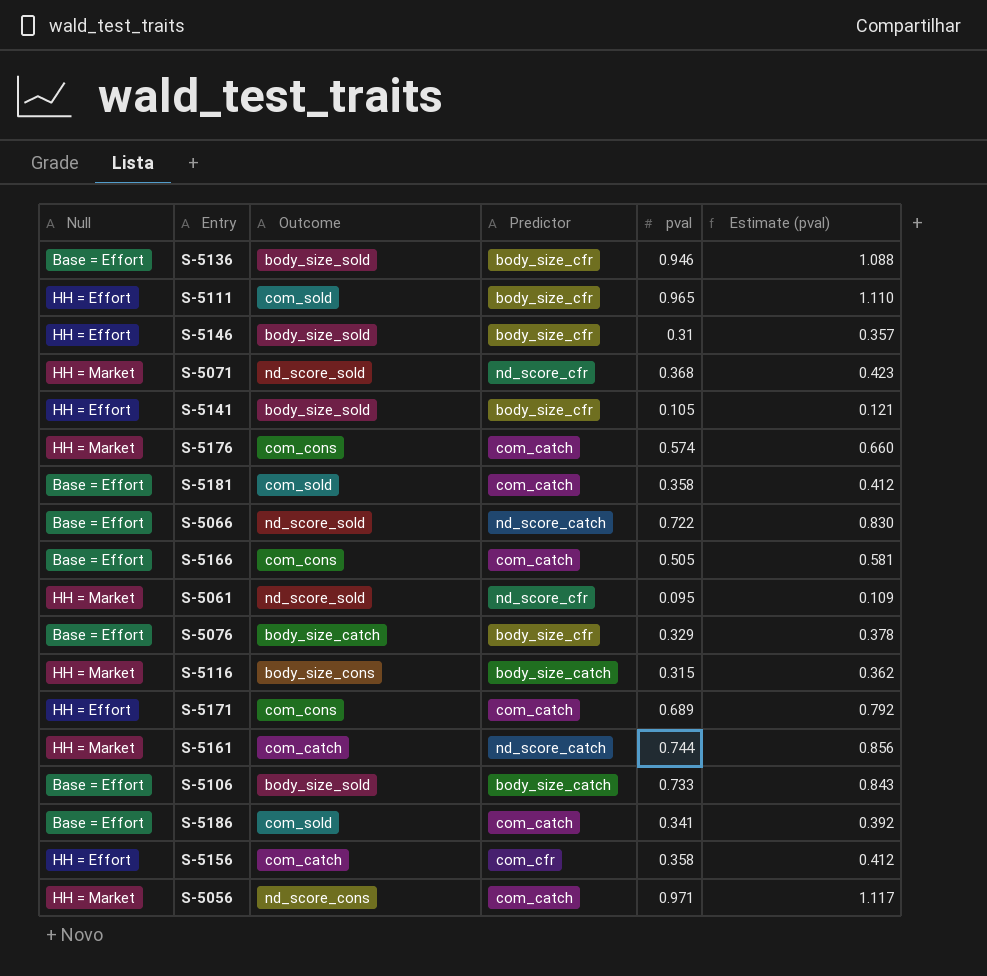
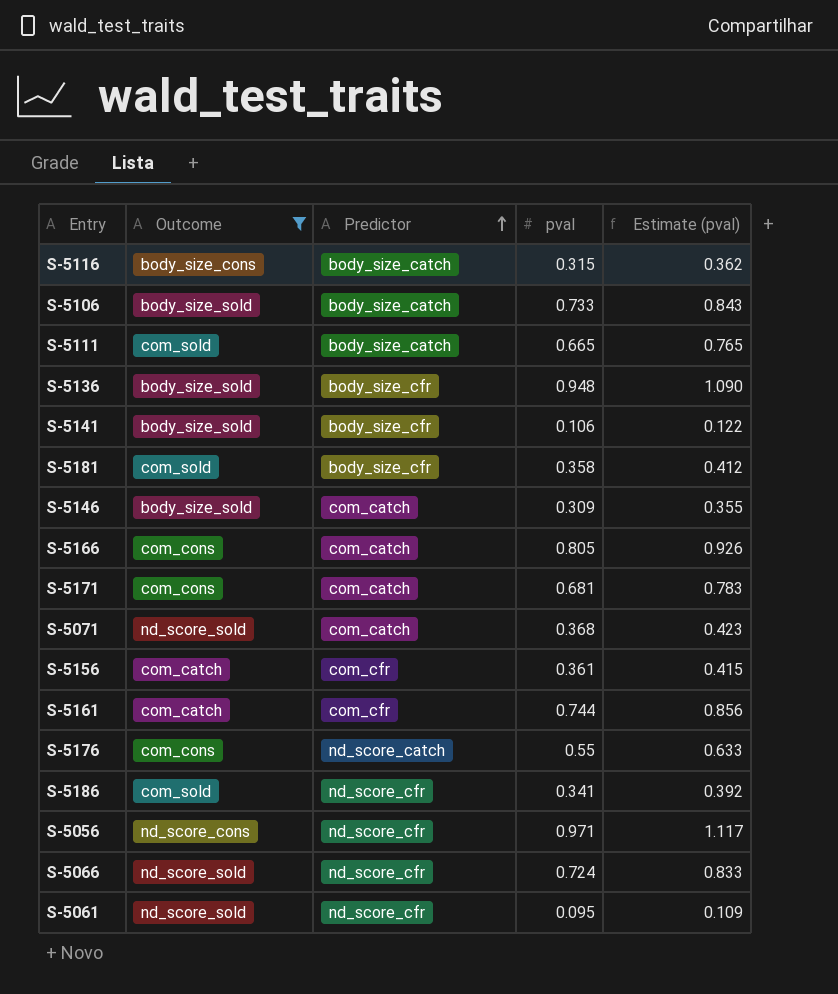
filter: none -> Outcome != body_size_catch
row order: none -> Predictor ascending
column Null | position: 1 -> none
S-5111 | Predictor: body_size_cfr -> body_size_catch
S-5111 | pval: 0.965 -> 0.665
S-5111 | Estimate (pval): 1.110 -> 0.765
S-5136 | pval: 0.946 -> 0.948
S-5136 | Estimate (pval): 1.088 -> 1.090
S-5141 | pval: 0.105 -> 0.106
S-5141 | Estimate (pval): 0.121 -> 0.122
S-5181 | Predictor: com_catch -> body_size_cfr
S-5146 | Predictor: body_size_cfr -> com_catch
S-5146 | pval: 0.31 -> 0.309
S-5146 | Estimate (pval): 0.357 -> 0.355
S-5166 | pval: 0.505 -> 0.805
S-5166 | Estimate (pval): 0.581 -> 0.926
S-5171 | pval: 0.689 -> 0.681
S-5171 | Estimate (pval): 0.792 -> 0.783
S-5071 | Predictor: nd_score_cfr -> com_catch
S-5156 | pval: 0.358 -> 0.361
S-5156 | Estimate (pval): 0.412 -> 0.415
S-5161 | Predictor: nd_score_catch -> com_cfr
S-5176 | Predictor: com_catch -> nd_score_catch
S-5176 | pval: 0.574 -> 0.55
S-5176 | Estimate (pval): 0.660 -> 0.633
S-5186 | Predictor: com_catch -> nd_score_cfr
S-5056 | Predictor: com_catch -> nd_score_cfr
S-5066 | Predictor: nd_score_catch -> nd_score_cfr
S-5066 | pval: 0.722 -> 0.724
S-5066 | Estimate (pval): 0.830 -> 0.833

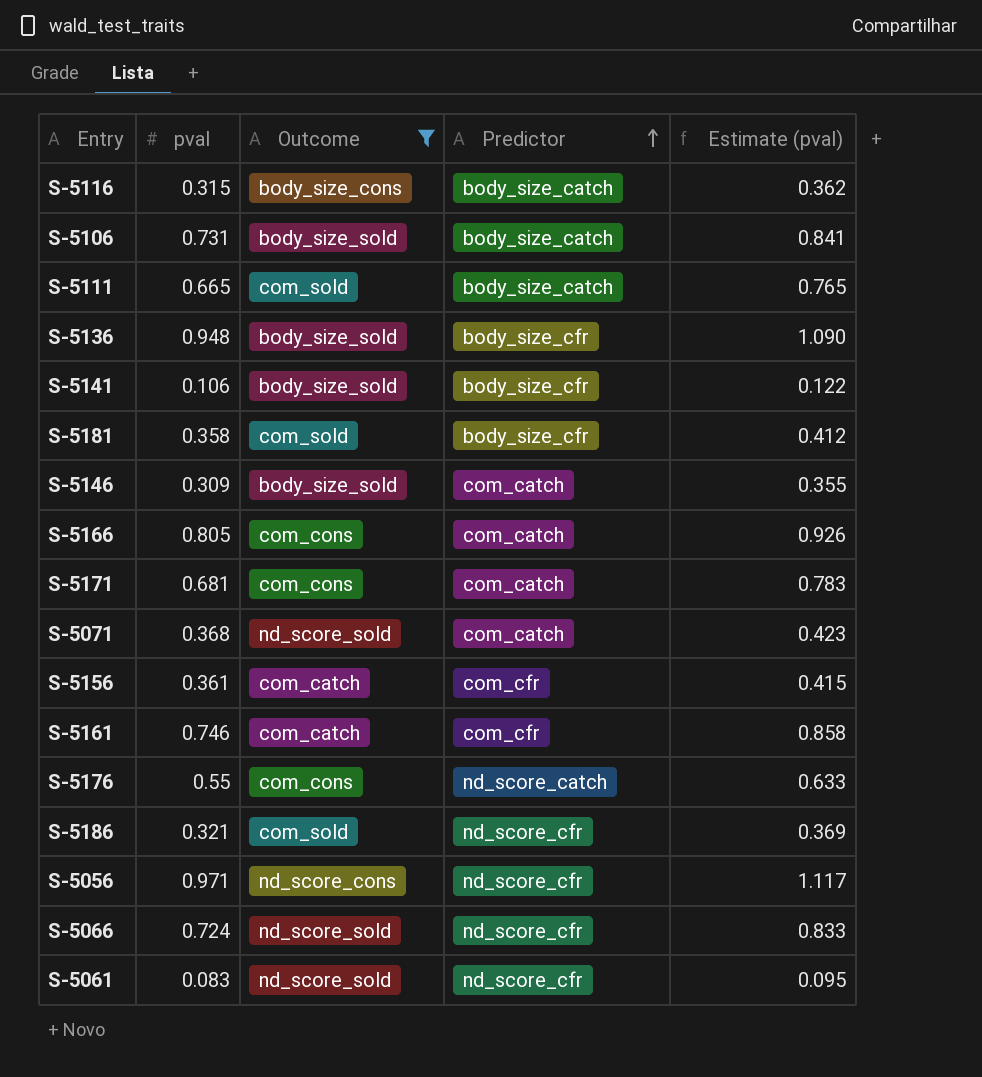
column pval | position: 4 -> 2
S-5106 | pval: 0.733 -> 0.731
S-5106 | Estimate (pval): 0.843 -> 0.841
S-5161 | pval: 0.744 -> 0.746
S-5161 | Estimate (pval): 0.856 -> 0.858
S-5186 | pval: 0.341 -> 0.321
S-5186 | Estimate (pval): 0.392 -> 0.369
S-5061 | pval: 0.095 -> 0.083
S-5061 | Estimate (pval): 0.109 -> 0.095

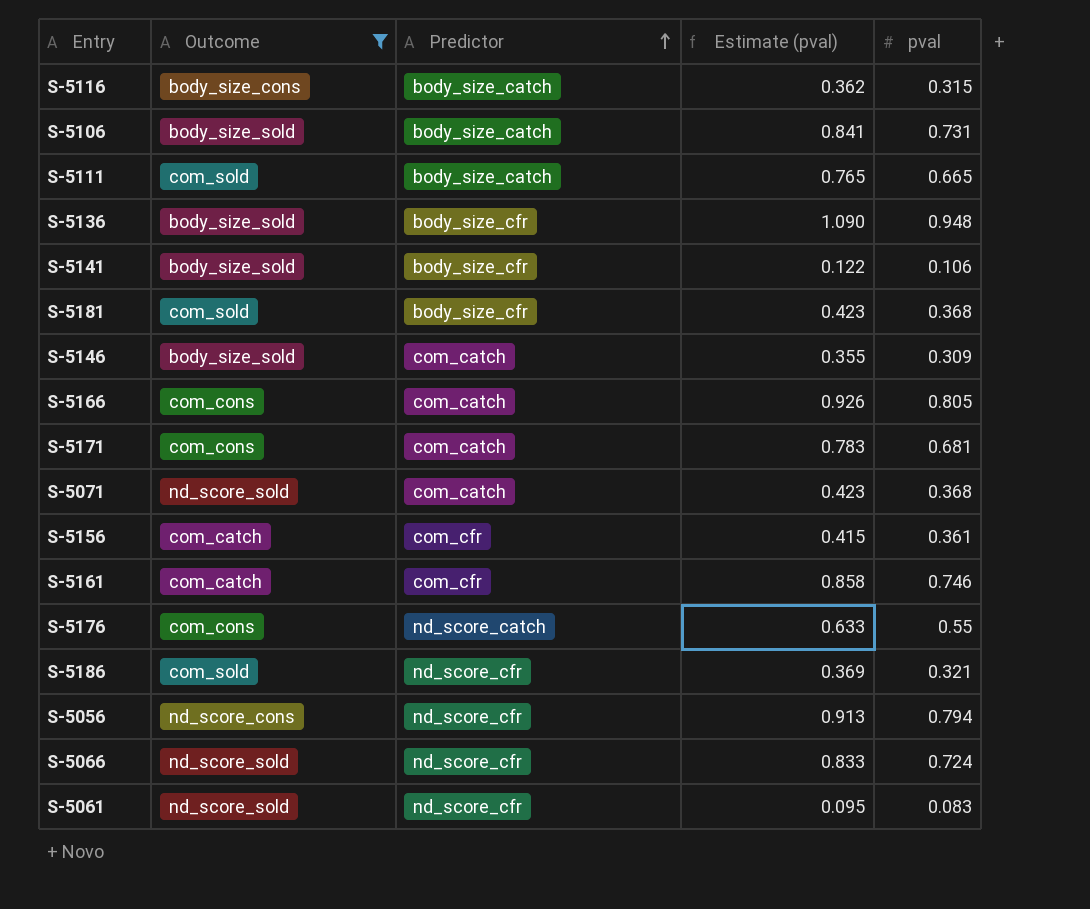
column pval | position: 2 -> 5
S-5181 | Estimate (pval): 0.412 -> 0.423
S-5181 | pval: 0.358 -> 0.368
S-5056 | Estimate (pval): 1.117 -> 0.913
S-5056 | pval: 0.971 -> 0.794

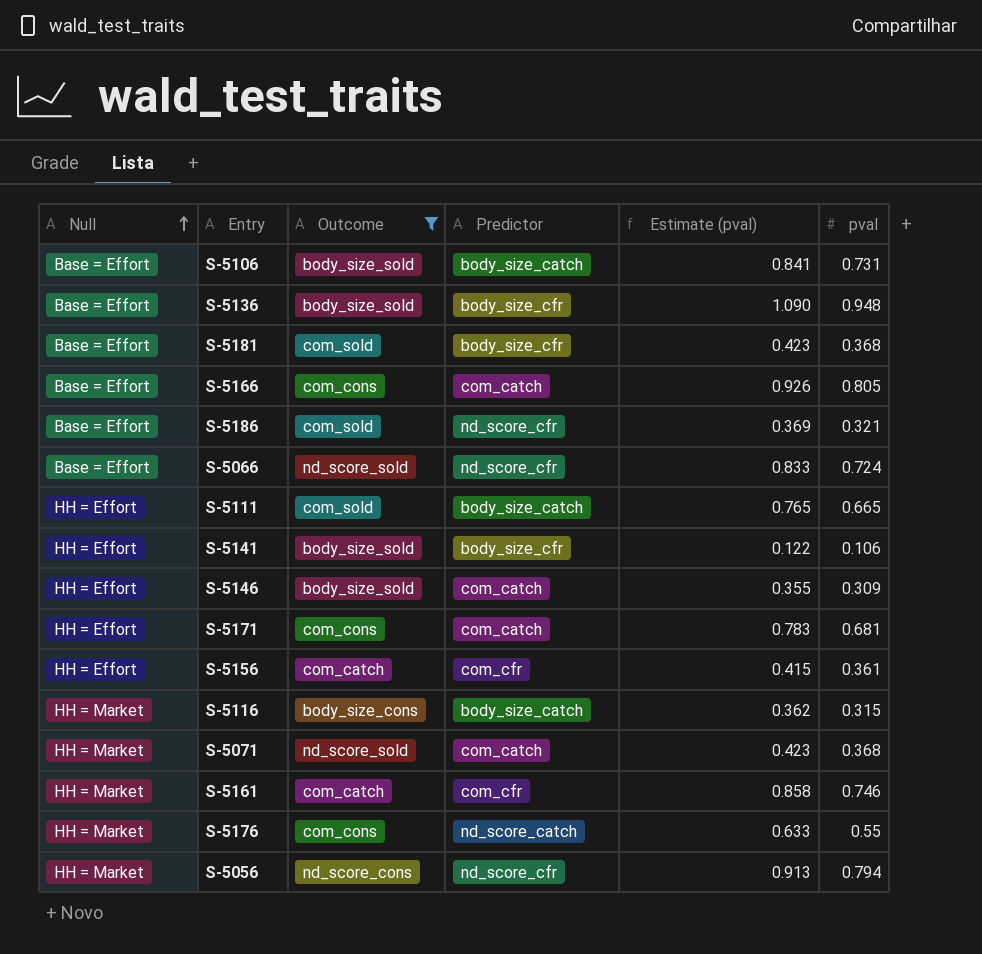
row order: Predictor ascending -> Null ascending
column Null | position: none -> 1
row S-5061: nd_score_sold | nd_score_cfr | 0.095 | 0.083 -> none

